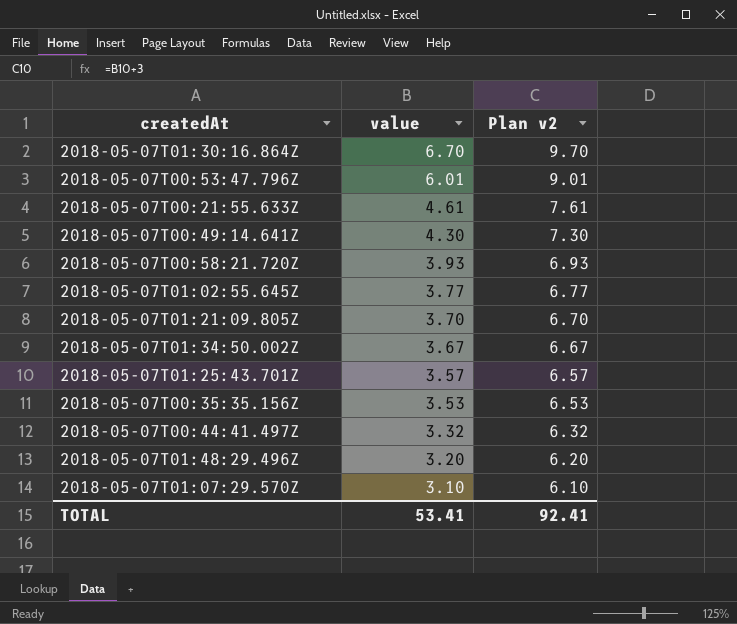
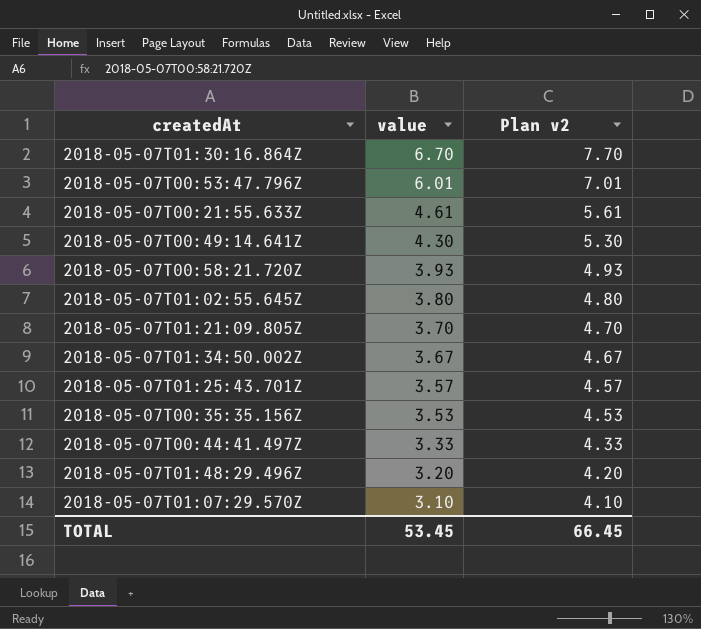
column Plan v2 | formula: [value] + 3 -> [value] + 1
2018-05-07T01:02:55.645Z | value: 3.77 -> 3.80
2018-05-07T00:44:41.497Z | value: 3.32 -> 3.33
TOTAL | value: 53.41 -> 53.45
TOTAL | Plan v2: 92.41 -> 66.45

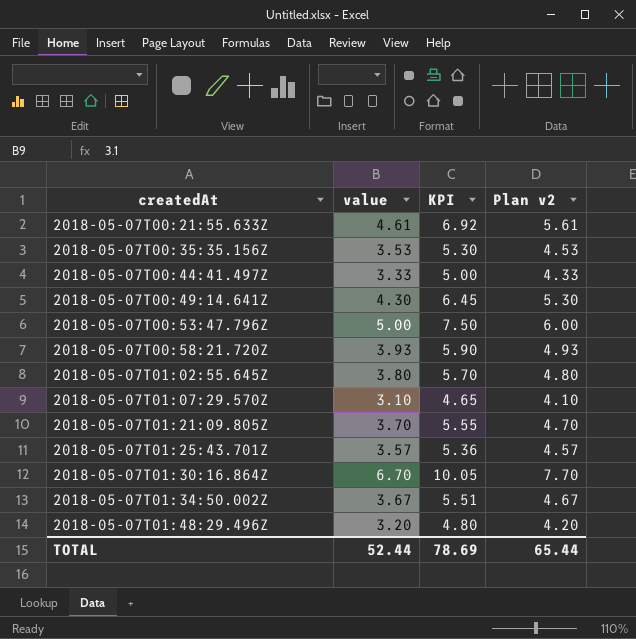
row order: value descending -> createdAt ascending
column KPI | formula: none -> [value] * 1.5
2018-05-07T00:53:47.796Z | value: 6.01 -> 5.00
2018-05-07T00:53:47.796Z | Plan v2: 7.01 -> 6.00
TOTAL | value: 53.45 -> 52.44
TOTAL | Plan v2: 66.45 -> 65.44

